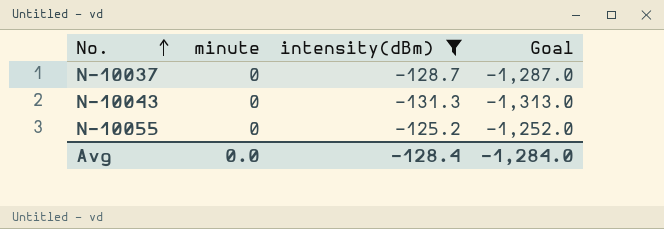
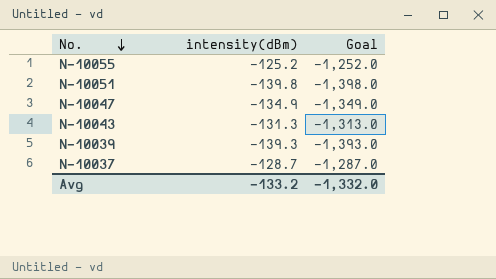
filter: intensity(dBm) >= -131.3 -> none
row order: No. ascending -> No. descending
column minute | position: 2 -> none
Avg | intensity(dBm): -128.4 -> -133.2
Avg | Goal: -1,284.0 -> -1,332.0

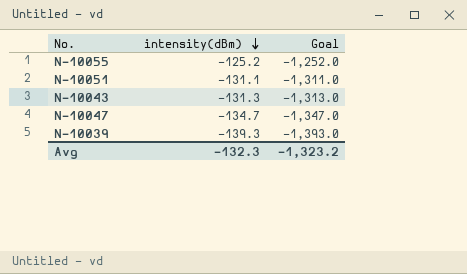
row order: No. descending -> intensity(dBm) descending
row N-10037: -128.7 | -1,287.0 -> none
N-10051 | intensity(dBm): -139.8 -> -131.1
N-10051 | Goal: -1,398.0 -> -1,311.0
N-10047 | intensity(dBm): -134.9 -> -134.7
N-10047 | Goal: -1,349.0 -> -1,347.0
Avg | intensity(dBm): -133.2 -> -132.3
Avg | Goal: -1,332.0 -> -1,323.2

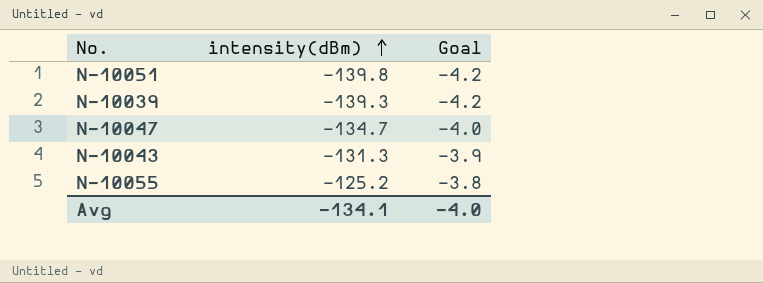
row order: intensity(dBm) descending -> intensity(dBm) ascending
column Goal | formula: [intensity(dBm)] * 10 -> [intensity(dBm)] * 0.03
N-10051 | intensity(dBm): -131.1 -> -139.8
Avg | intensity(dBm): -132.3 -> -134.1
Avg | Goal: -1,323.2 -> -4.0

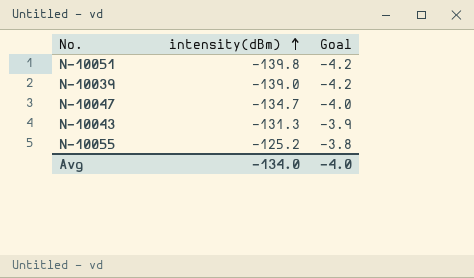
N-10039 | intensity(dBm): -139.3 -> -139.0
Avg | intensity(dBm): -134.1 -> -134.0

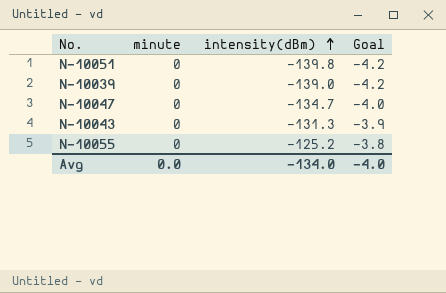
column minute | position: none -> 2

